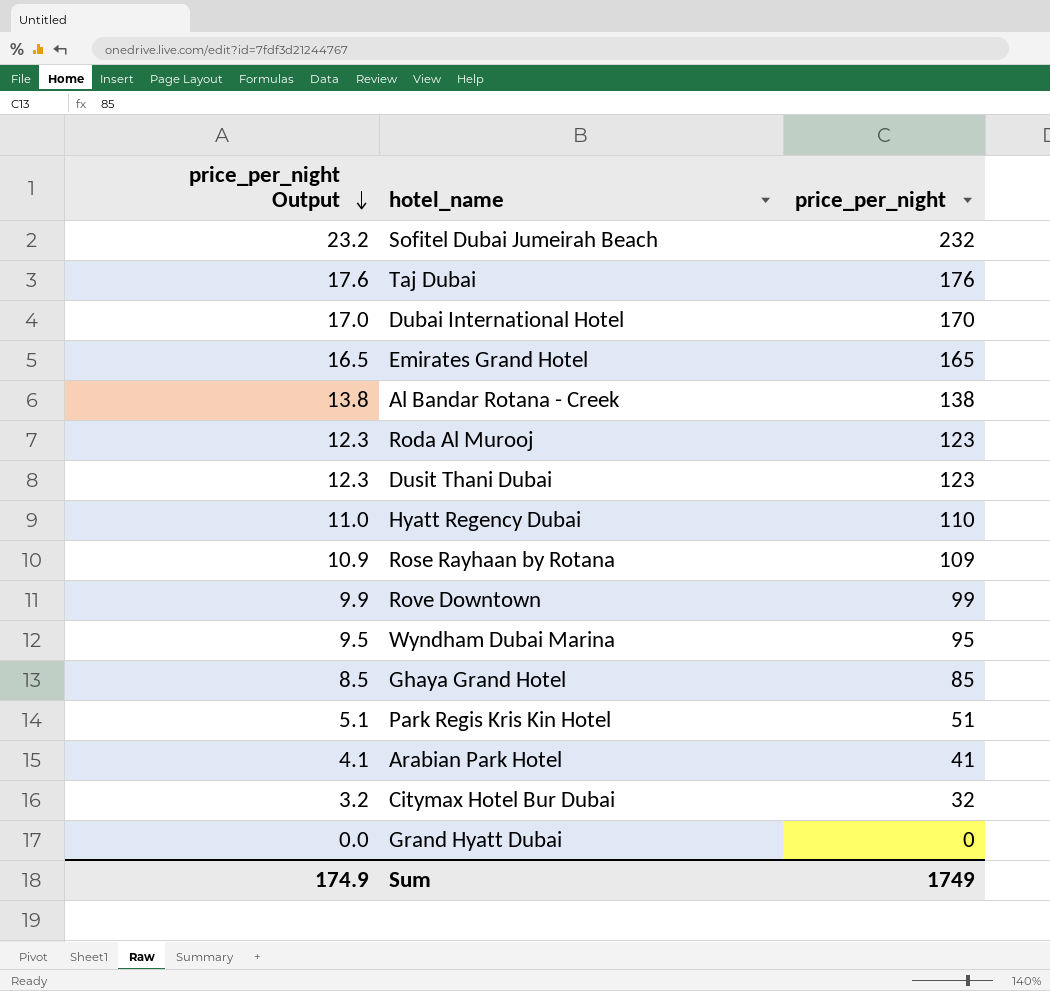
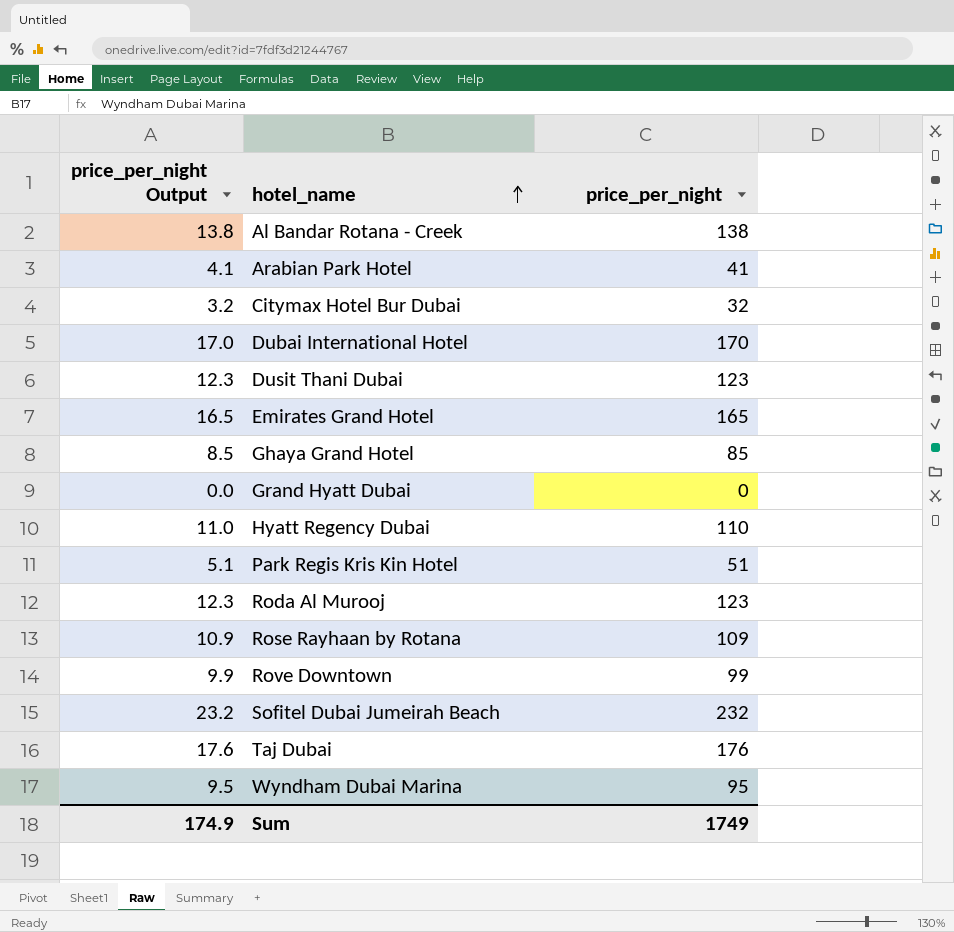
row order: price_per_night Output descending -> hotel_name ascending

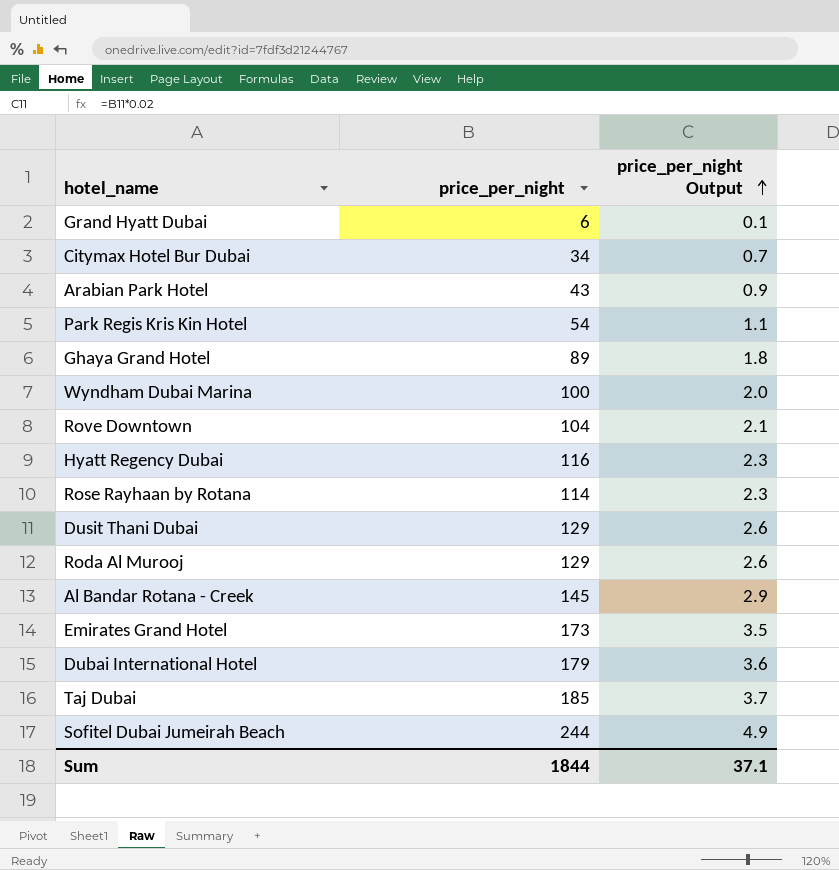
row order: hotel_name ascending -> price_per_night Output ascending
column price_per_night Output | formula: [price_per_night] * 0.1 -> [price_per_night] * 0.02
column price_per_night Output | position: 1 -> 3
Grand Hyatt Dubai | price_per_night: 0 -> 6
Citymax Hotel Bur Dubai | price_per_night: 32 -> 34
Arabian Park Hotel | price_per_night: 41 -> 43
Park Regis Kris Kin Hotel | price_per_night: 51 -> 54
Ghaya Grand Hotel | price_per_night: 85 -> 89
Wyndham Dubai Marina | price_per_night: 95 -> 100
Rove Downtown | price_per_night: 99 -> 104
Hyatt Regency Dubai | price_per_night: 110 -> 116
Rose Rayhaan by Rotana | price_per_night: 109 -> 114
Dusit Thani Dubai | price_per_night: 123 -> 129
Roda Al Murooj | price_per_night: 123 -> 129
Al Bandar Rotana - Creek | price_per_night: 138 -> 145
Emirates Grand Hotel | price_per_night: 165 -> 173
Dubai International Hotel | price_per_night: 170 -> 179
Taj Dubai | price_per_night: 176 -> 185
Sofitel Dubai Jumeirah Beach | price_per_night: 232 -> 244
Sum | price_per_night: 1749 -> 1844
Sum | price_per_night Output: 174.9 -> 37.1

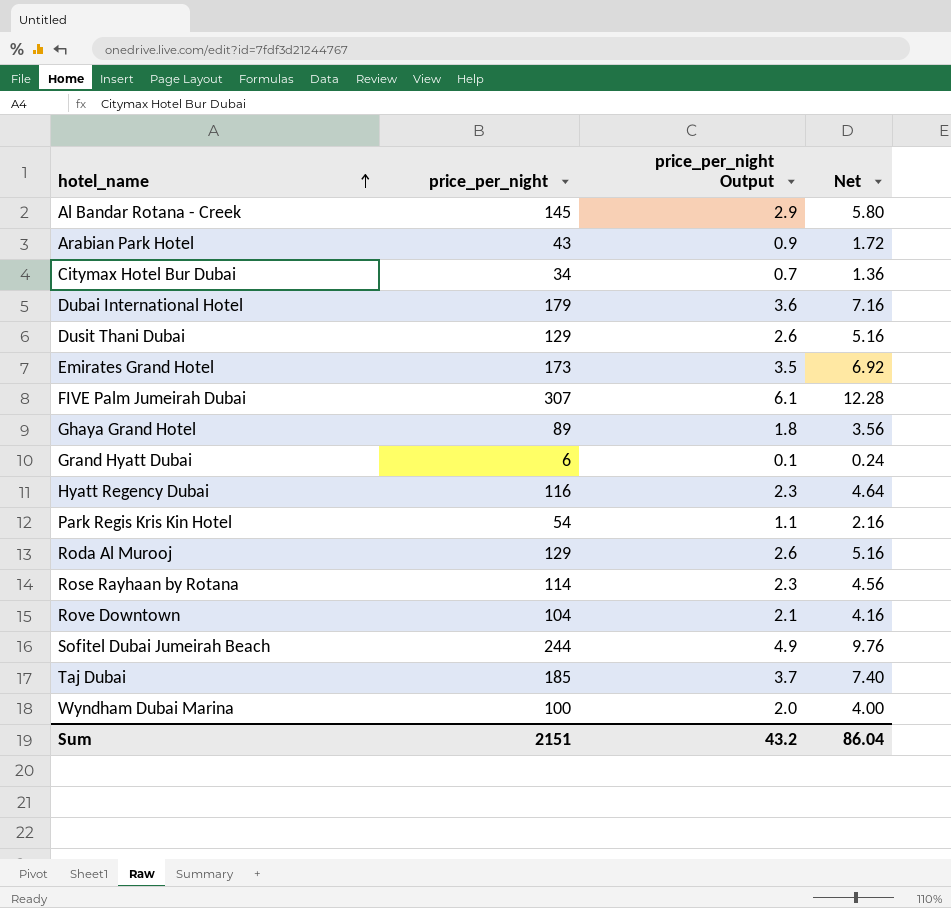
row order: price_per_night Output ascending -> hotel_name ascending
column Net | formula: none -> [price_per_night] * 0.04
row FIVE Palm Jumeirah Dubai: none -> 307 | 6.1 | 12.28
Sum | price_per_night: 1844 -> 2151
Sum | price_per_night Output: 37.1 -> 43.2

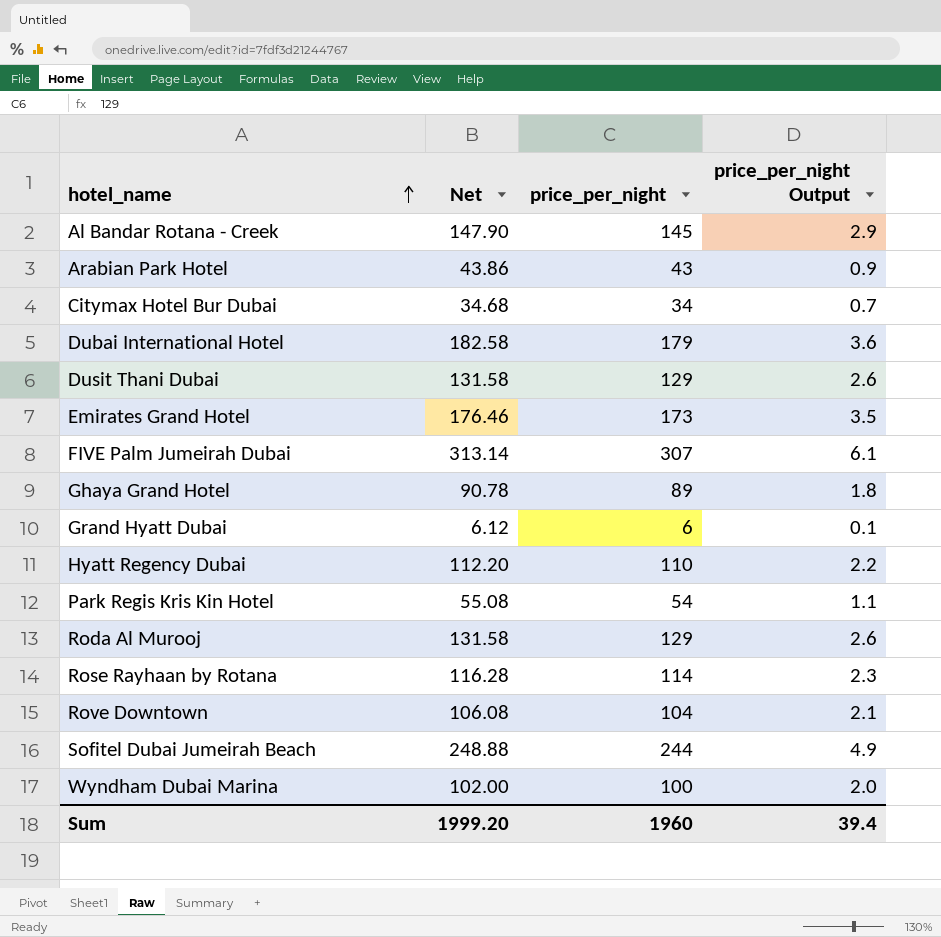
column Net | formula: [price_per_night] * 0.04 -> [price_per_night] * 1.02
column Net | position: 4 -> 2
row Taj Dubai: 185 | 3.7 | 7.40 -> none
Hyatt Regency Dubai | price_per_night: 116 -> 110
Hyatt Regency Dubai | price_per_night Output: 2.3 -> 2.2
Sum | Net: 86.04 -> 1999.20
Sum | price_per_night: 2151 -> 1960
Sum | price_per_night Output: 43.2 -> 39.4

